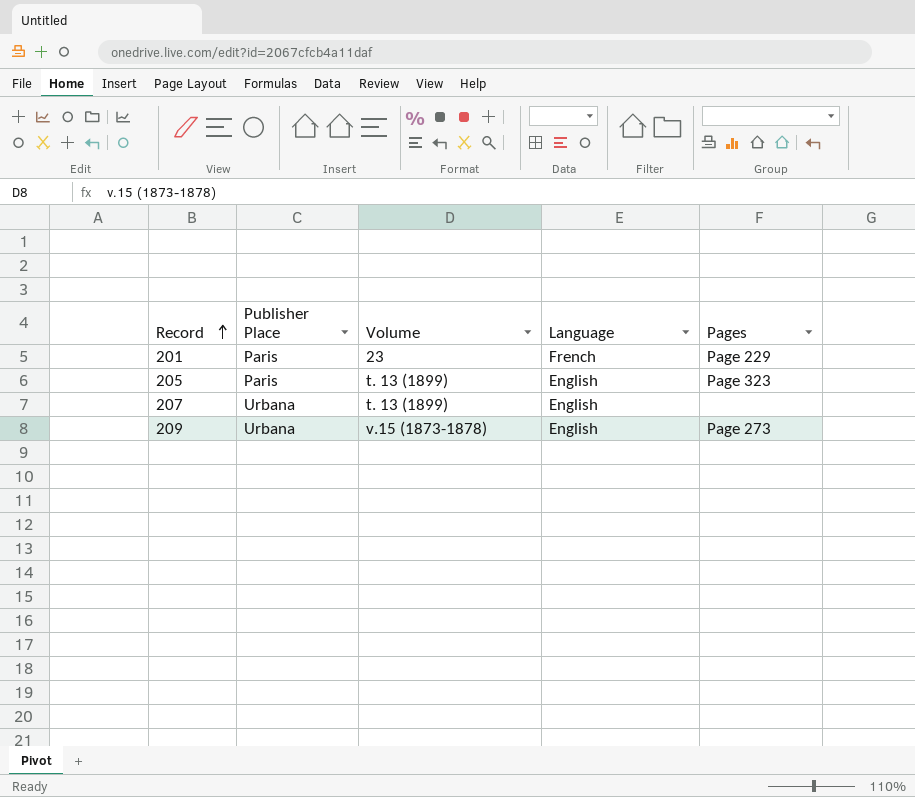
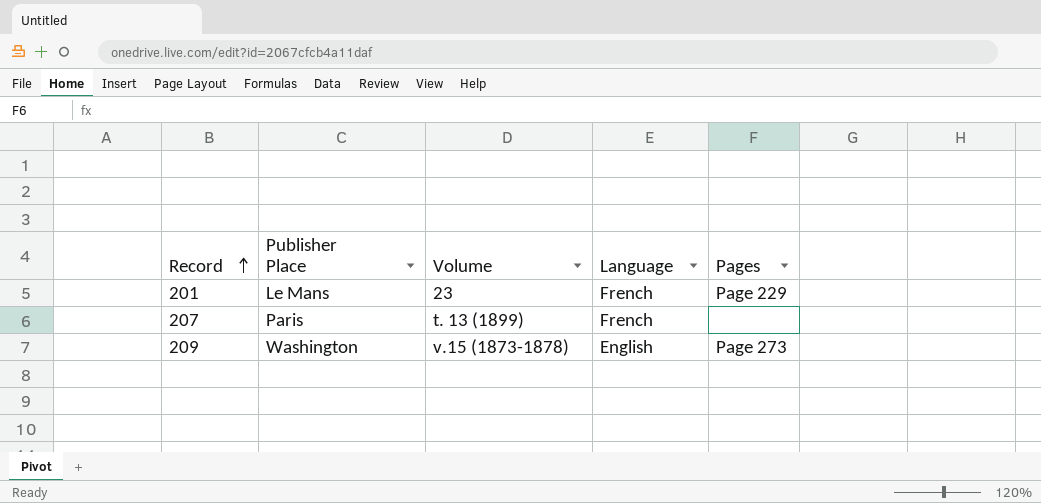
row 205: Paris | t. 13 (1899) | English | Page 323 -> none
201 | Publisher Place: Paris -> Le Mans
207 | Publisher Place: Urbana -> Paris
207 | Language: English -> French
209 | Publisher Place: Urbana -> Washington

